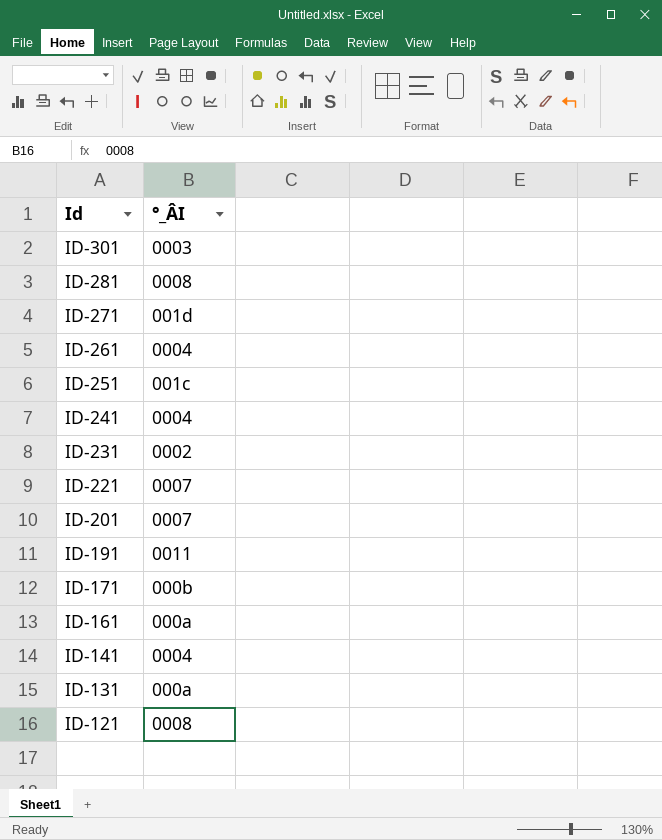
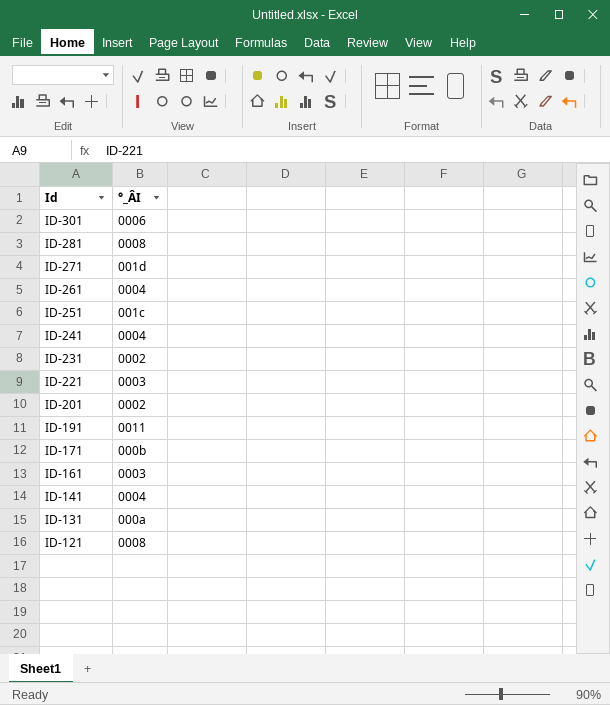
ID-301 | °_ÂI: 0003 -> 0006
ID-221 | °_ÂI: 0007 -> 0003
ID-201 | °_ÂI: 0007 -> 0002
ID-161 | °_ÂI: 000a -> 0003

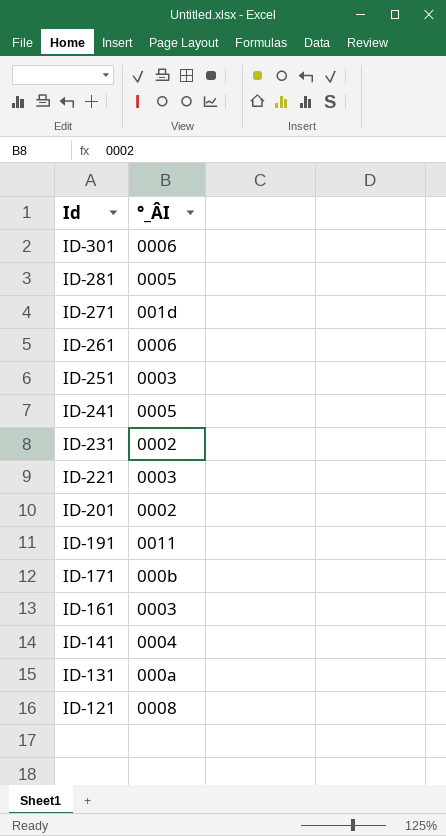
ID-281 | °_ÂI: 0008 -> 0005
ID-261 | °_ÂI: 0004 -> 0006
ID-251 | °_ÂI: 001c -> 0003
ID-241 | °_ÂI: 0004 -> 0005

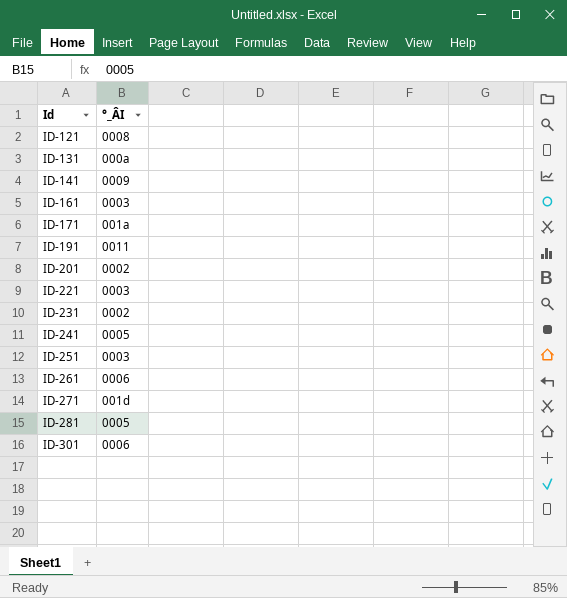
row order: Id descending -> Id ascending
ID-141 | °_ÂI: 0004 -> 0009
ID-171 | °_ÂI: 000b -> 001a

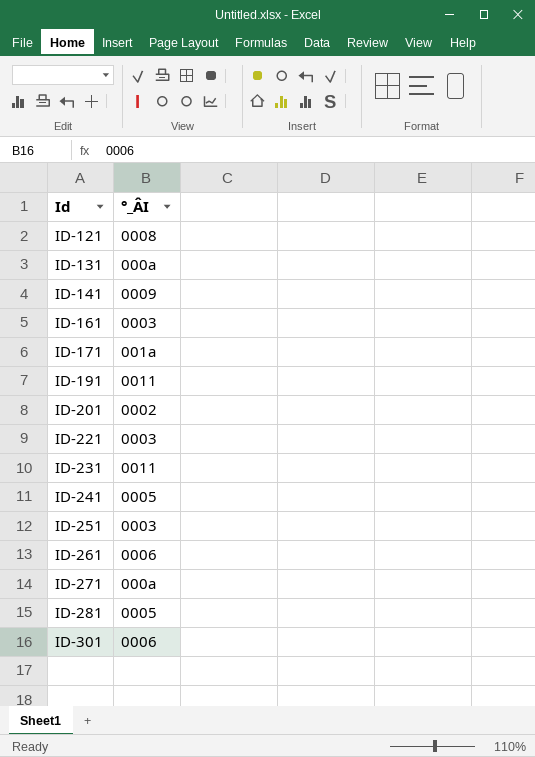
ID-231 | °_ÂI: 0002 -> 0011
ID-271 | °_ÂI: 001d -> 000a

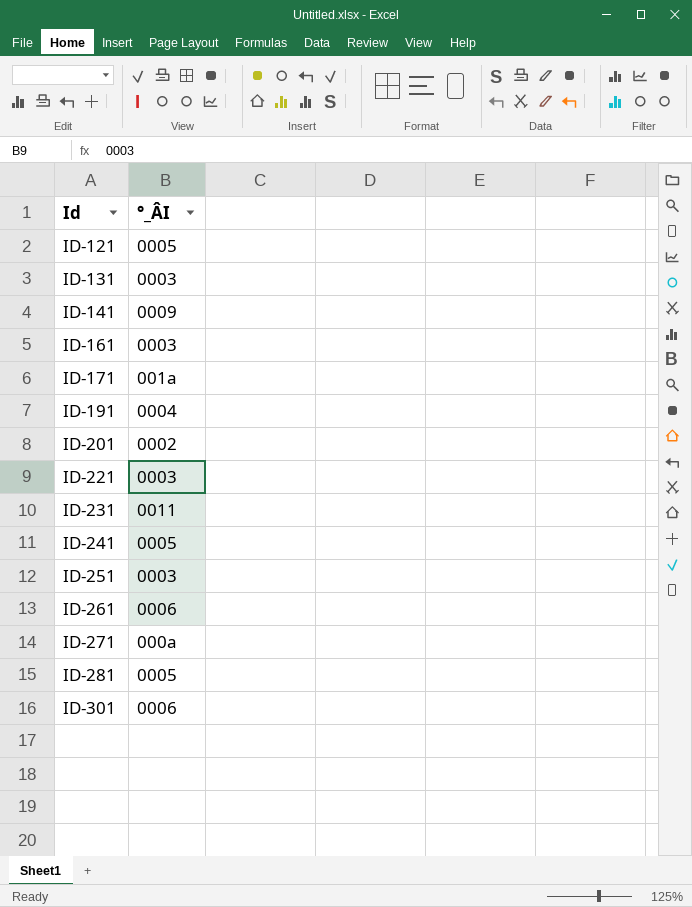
ID-121 | °_ÂI: 0008 -> 0005
ID-131 | °_ÂI: 000a -> 0003
ID-191 | °_ÂI: 0011 -> 0004

